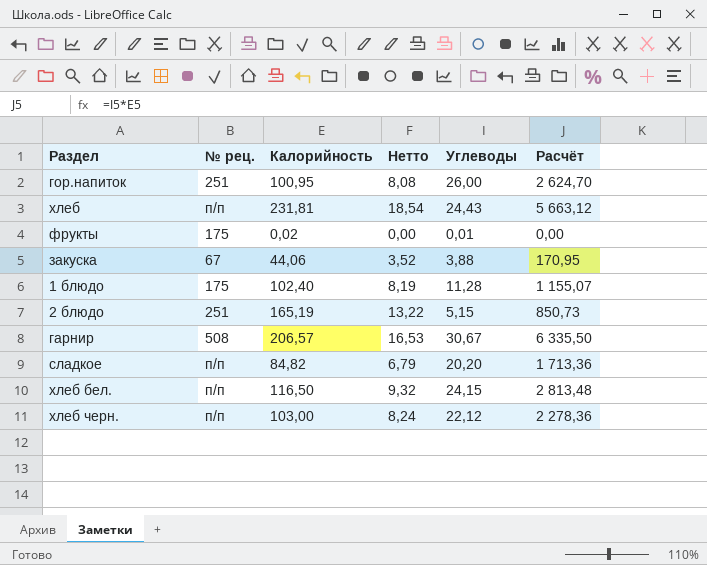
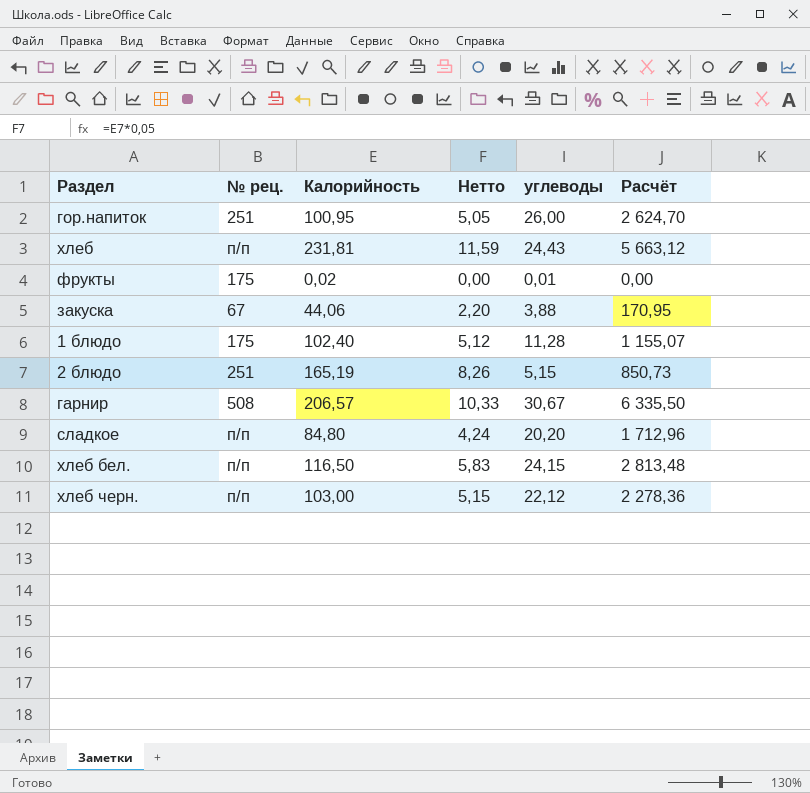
column Нетто | formula: [Калорийность] * 0,08 -> [Калорийность] * 0,05
column name: Углеводы -> углеводы
сладкое | Калорийность: 84,82 -> 84,80
сладкое | Расчёт: 1 713,36 -> 1 712,96

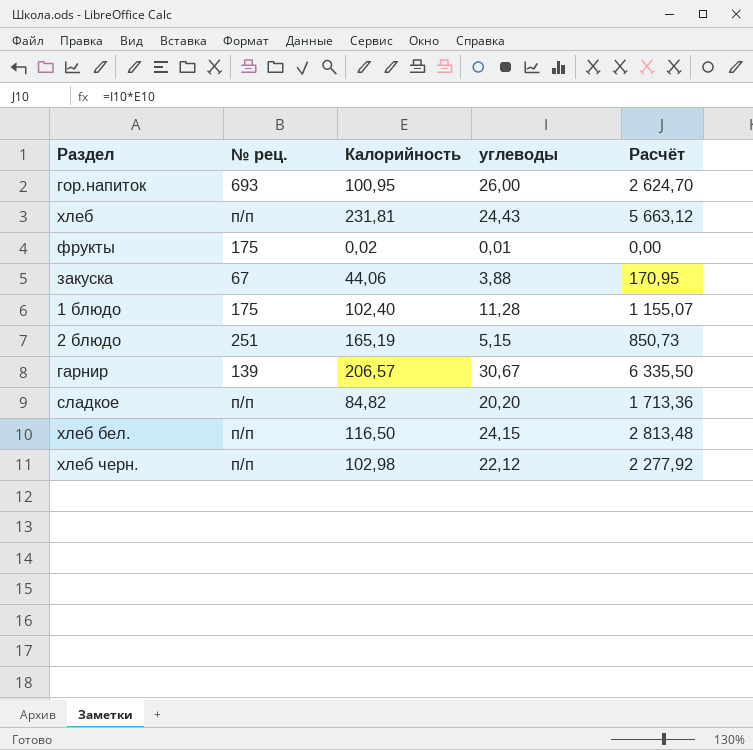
column Нетто | formula: [Калорийность] * 0,05 -> none
гор.напиток | № рец.: 251 -> 693
гарнир | № рец.: 508 -> 139
сладкое | Калорийность: 84,80 -> 84,82
сладкое | Расчёт: 1 712,96 -> 1 713,36
хлеб черн. | Калорийность: 103,00 -> 102,98
хлеб черн. | Расчёт: 2 278,36 -> 2 277,92

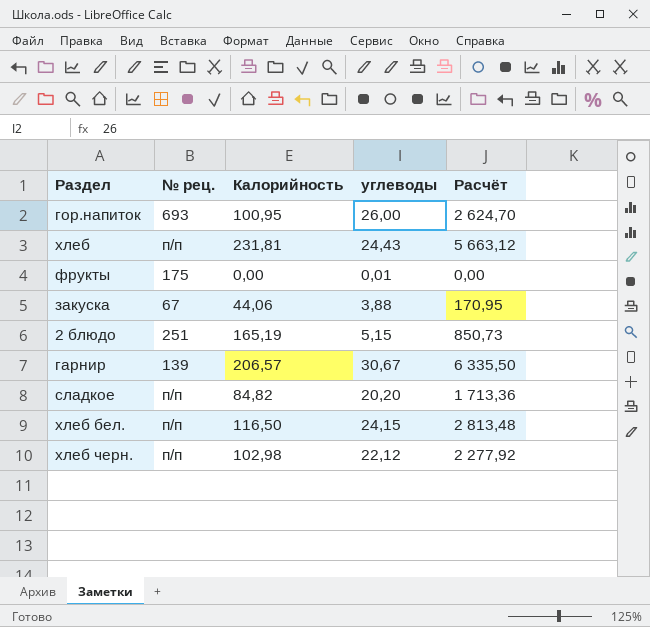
row 1 блюдо: 175 | 102,40 | 11,28 | 1 155,07 -> none
фрукты | Калорийность: 0,02 -> 0,00

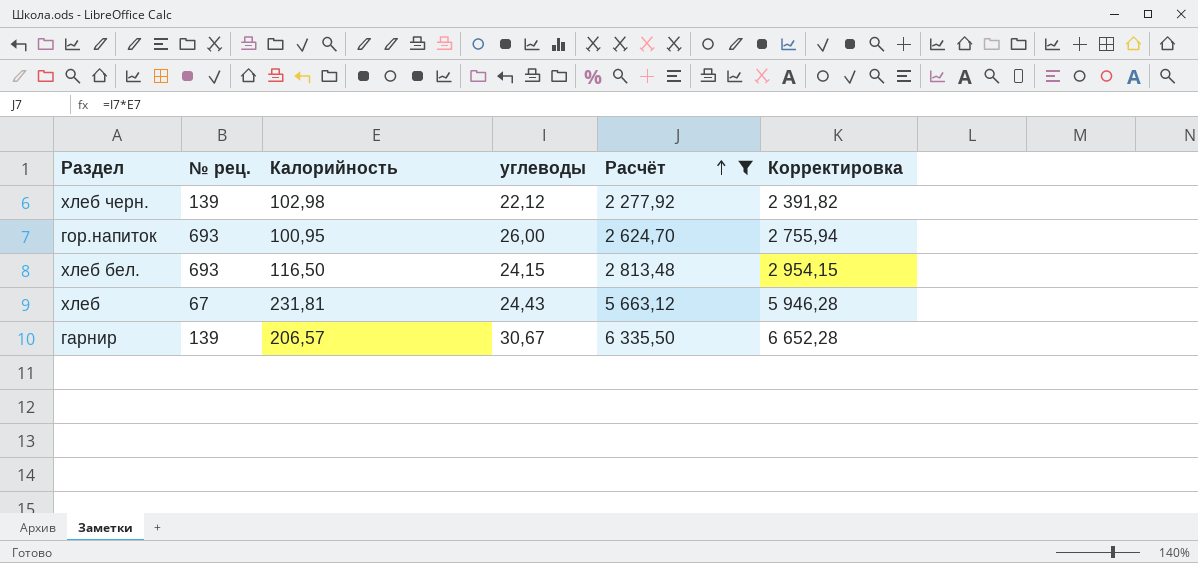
filter: none -> Расчёт >= 2 277,92
row order: none -> Расчёт ascending
column Корректировка | formula: none -> [Расчёт] * 1,05
хлеб черн. | № рец.: п/п -> 139
хлеб бел. | № рец.: п/п -> 693
хлеб | № рец.: п/п -> 67

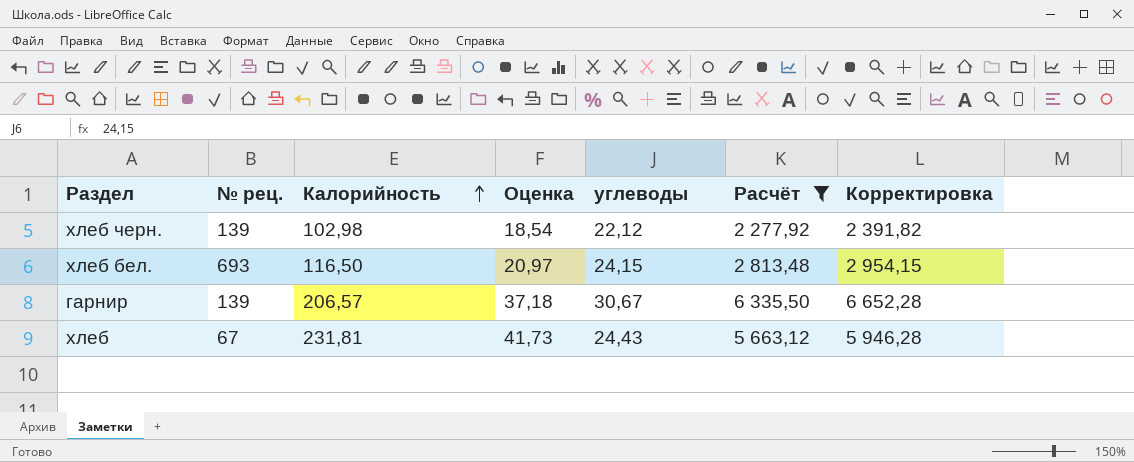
row order: Расчёт ascending -> Калорийность ascending
column Оценка | formula: none -> [Калорийность] * 0,18
row гор.напиток: 693 | 100,95 | 26,00 | 2 624,70 | 2 755,94 -> none

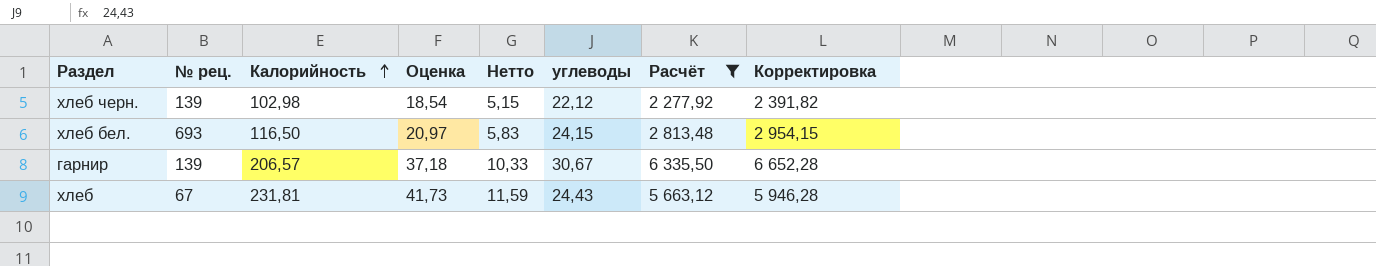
column Нетто | formula: none -> [Калорийность] * 0,05

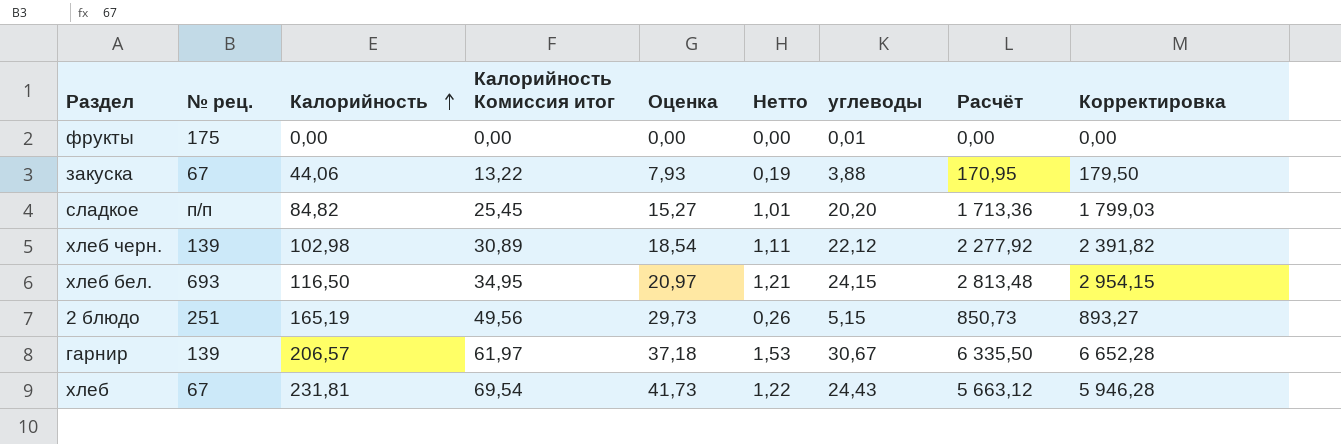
filter: Расчёт >= 2 277,92 -> none
column Калорийность Комиссия итог | formula: none -> [Калорийность] * 0,3
column Нетто | formula: [Калорийность] * 0,05 -> [углеводы] * 0,05

